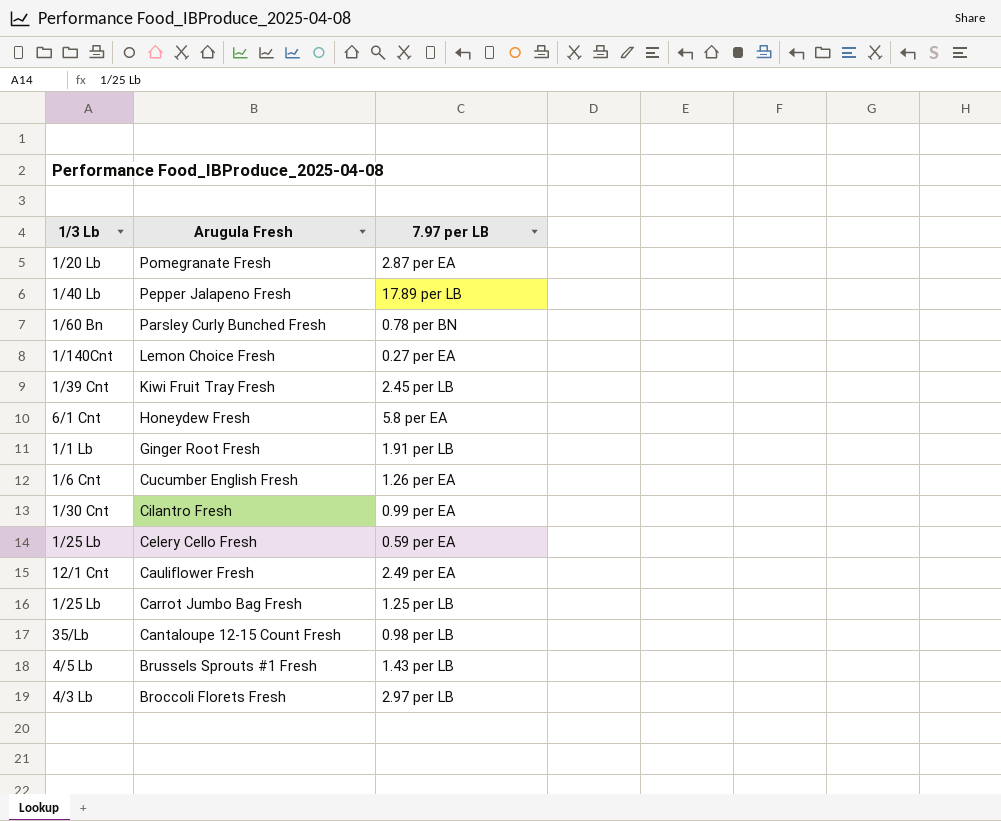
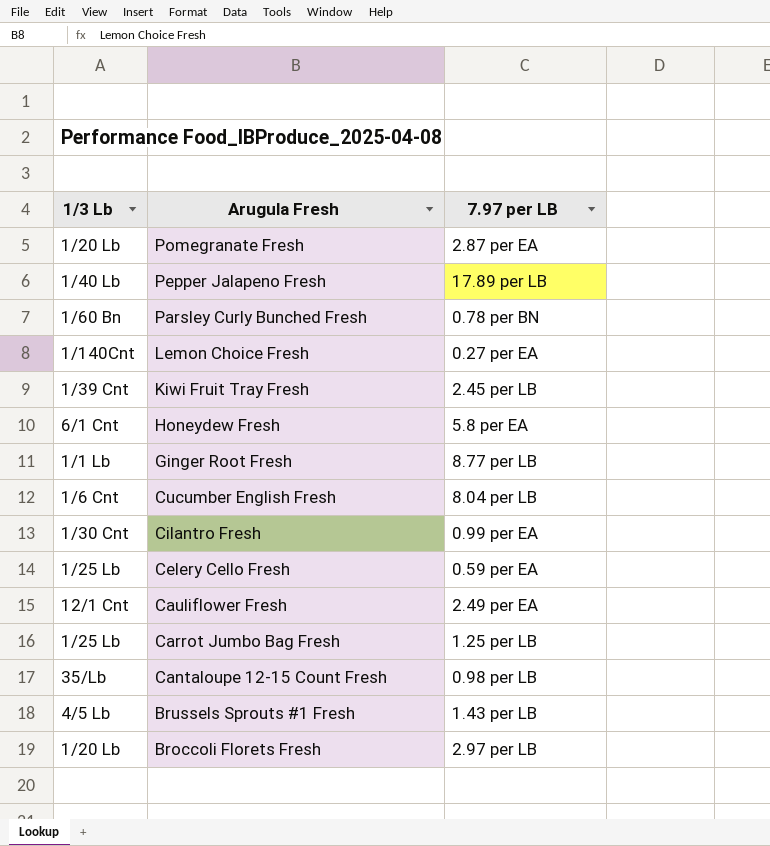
Ginger Root Fresh | 7.97 per LB: 1.91 per LB -> 8.77 per LB
Cucumber English Fresh | 7.97 per LB: 1.26 per EA -> 8.04 per LB
Broccoli Florets Fresh | 1/3 Lb: 4/3 Lb -> 1/20 Lb

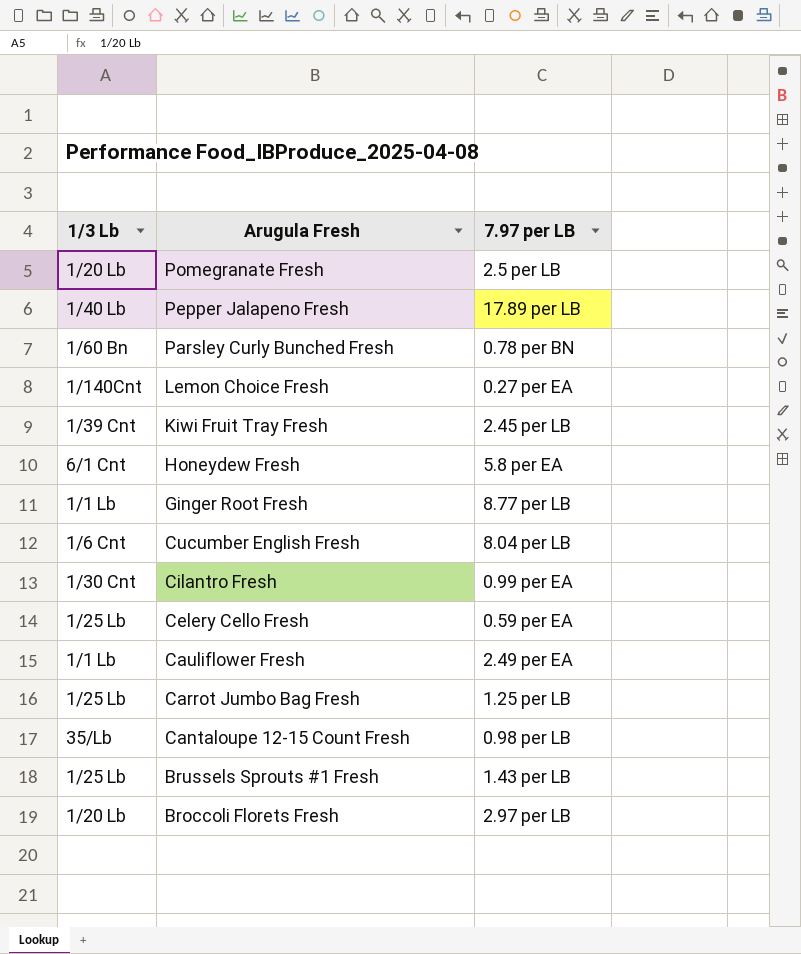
Pomegranate Fresh | 7.97 per LB: 2.87 per EA -> 2.5 per LB
Cauliflower Fresh | 1/3 Lb: 12/1 Cnt -> 1/1 Lb
Brussels Sprouts #1 Fresh | 1/3 Lb: 4/5 Lb -> 1/25 Lb

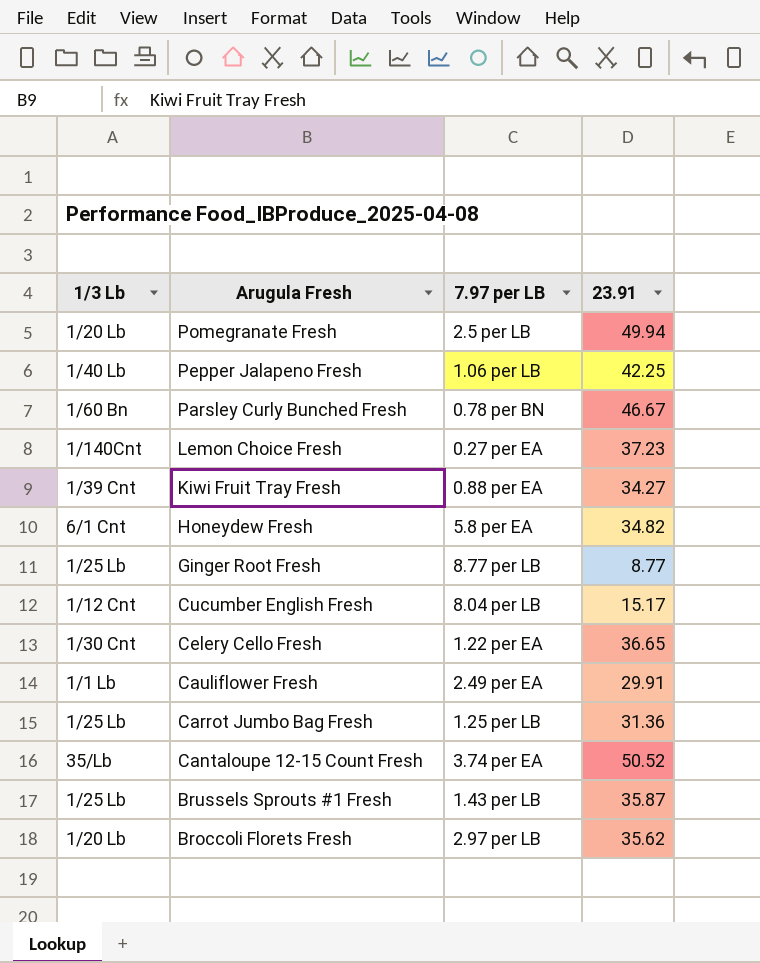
column 23.91 | position: none -> 4
row Cilantro Fresh: 1/30 Cnt | 0.99 per EA -> none
Pepper Jalapeno Fresh | 7.97 per LB: 17.89 per LB -> 1.06 per LB
Kiwi Fruit Tray Fresh | 7.97 per LB: 2.45 per LB -> 0.88 per EA
Ginger Root Fresh | 1/3 Lb: 1/1 Lb -> 1/25 Lb
Cucumber English Fresh | 1/3 Lb: 1/6 Cnt -> 1/12 Cnt
Celery Cello Fresh | 1/3 Lb: 1/25 Lb -> 1/30 Cnt
Celery Cello Fresh | 7.97 per LB: 0.59 per EA -> 1.22 per EA
Cantaloupe 12-15 Count Fresh | 7.97 per LB: 0.98 per LB -> 3.74 per EA

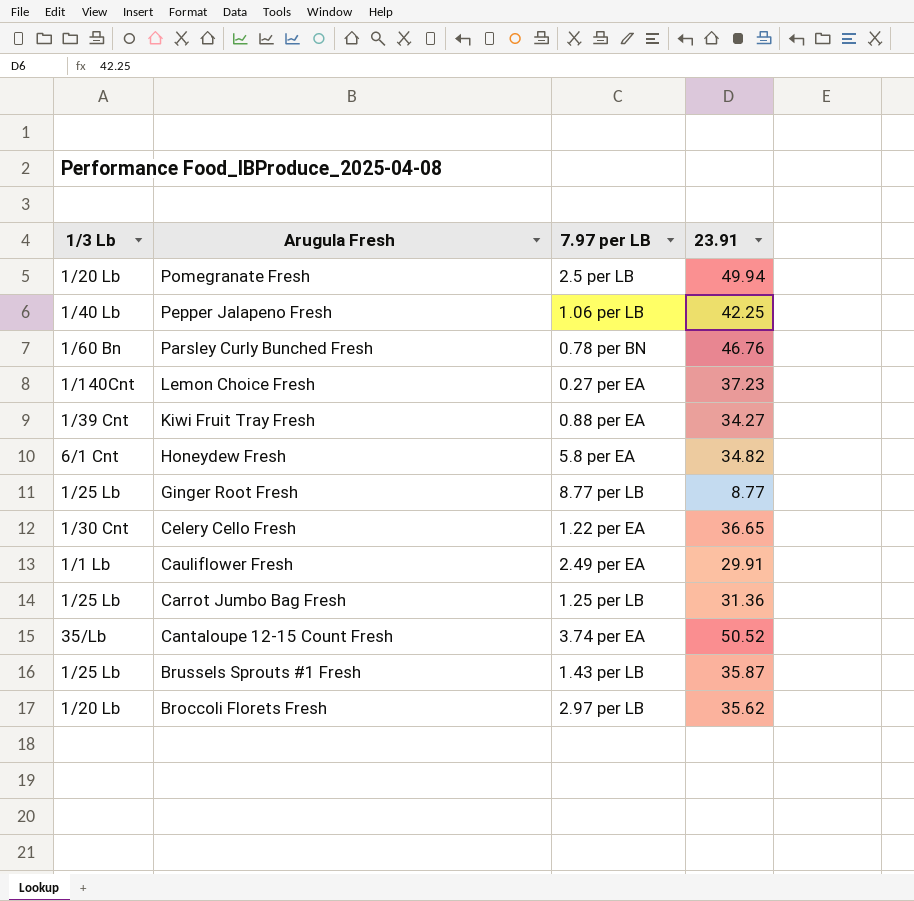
row Cucumber English Fresh: 1/12 Cnt | 8.04 per LB | 15.17 -> none
Parsley Curly Bunched Fresh | 23.91: 46.67 -> 46.76

